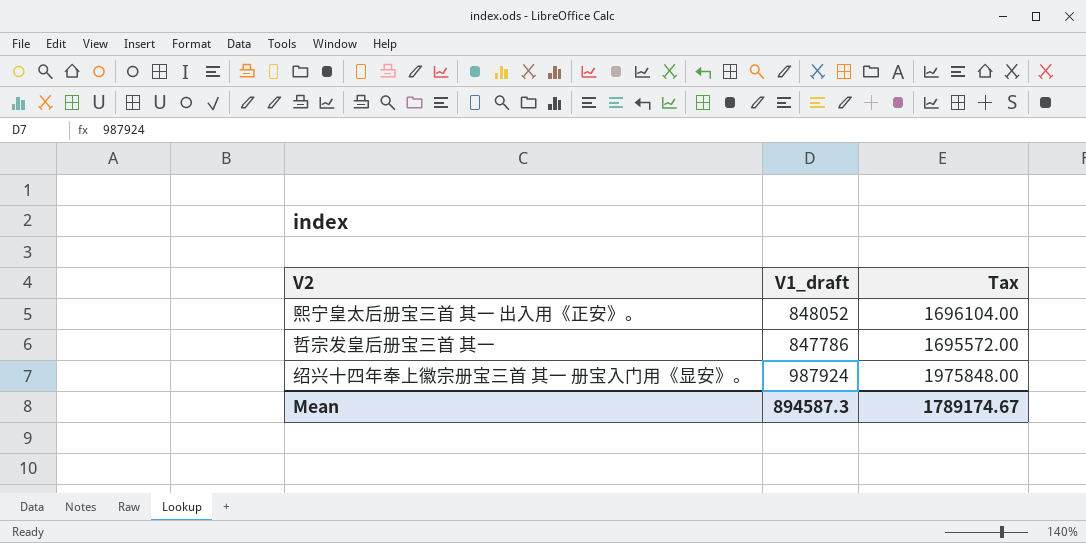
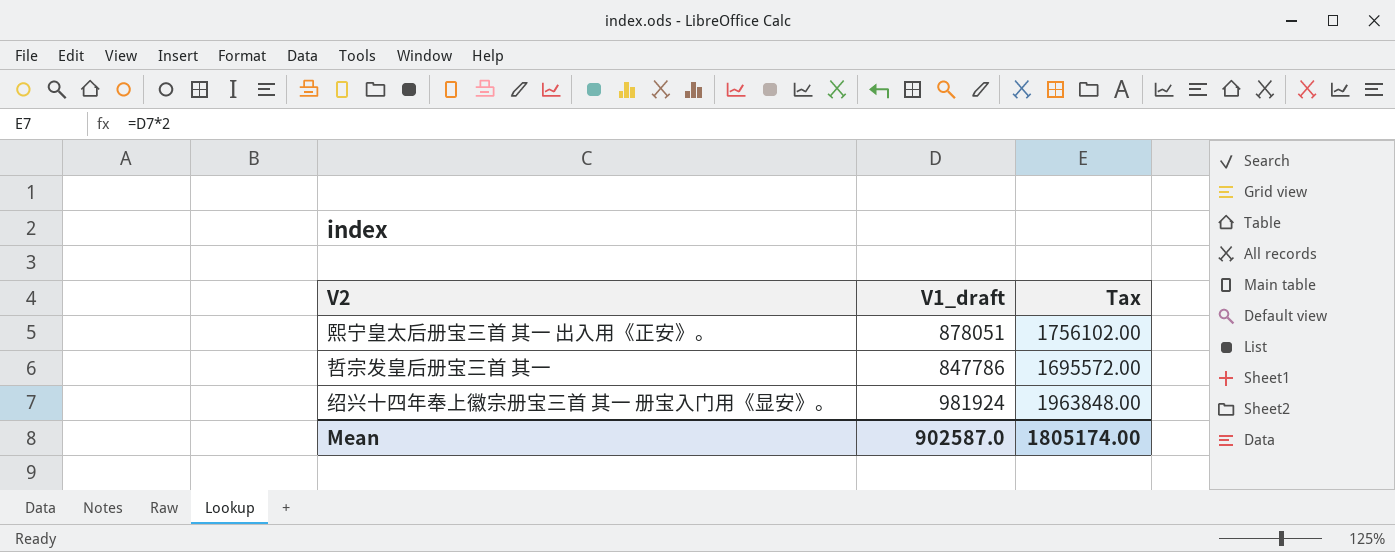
熙宁皇太后册宝三首 其一 出入用《正安》。 | V1_draft: 848052 -> 878051
熙宁皇太后册宝三首 其一 出入用《正安》。 | Tax: 1696104.00 -> 1756102.00
绍兴十四年奉上徽宗册宝三首 其一 册宝入门用《显安》。 | V1_draft: 987924 -> 981924
绍兴十四年奉上徽宗册宝三首 其一 册宝入门用《显安》。 | Tax: 1975848.00 -> 1963848.00
Mean | V1_draft: 894587.3 -> 902587.0
Mean | Tax: 1789174.67 -> 1805174.00

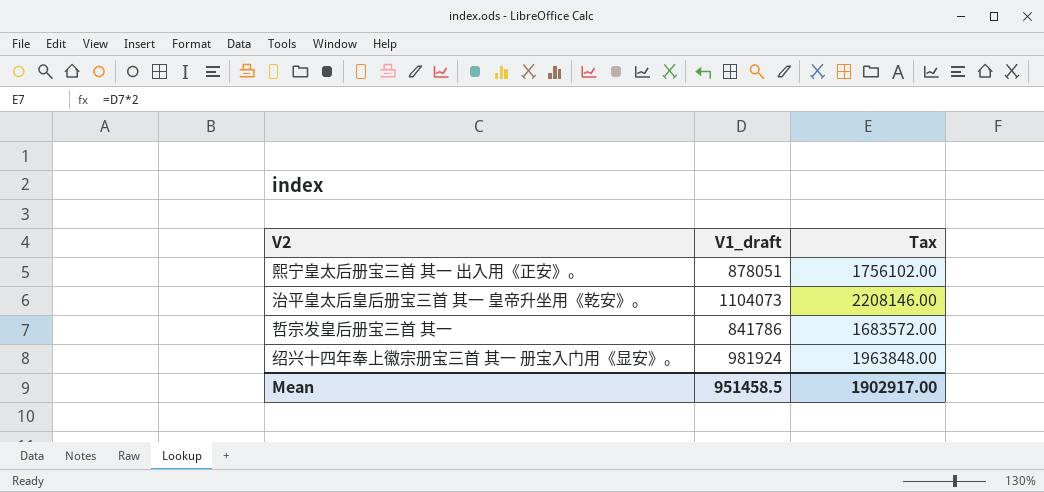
row 治平皇太后皇后册宝三首 其一 皇帝升坐用《乾安》。: none -> 1104073 | 2208146.00
哲宗发皇后册宝三首 其一 | V1_draft: 847786 -> 841786
哲宗发皇后册宝三首 其一 | Tax: 1695572.00 -> 1683572.00
Mean | V1_draft: 902587.0 -> 951458.5
Mean | Tax: 1805174.00 -> 1902917.00

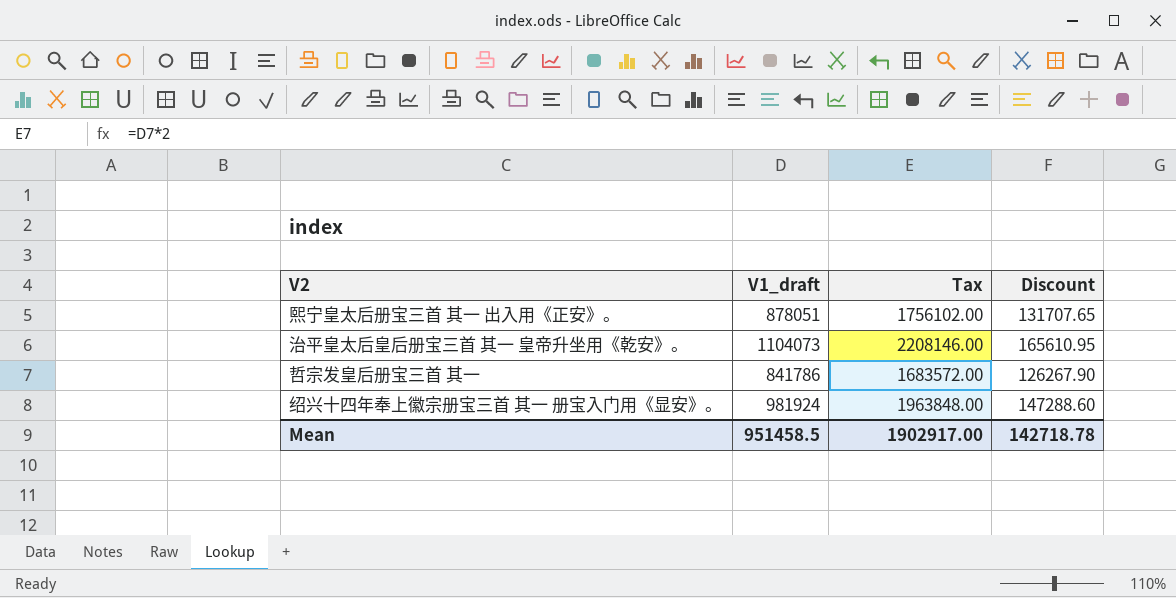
column Discount | formula: none -> [V1_draft] * 0.15

